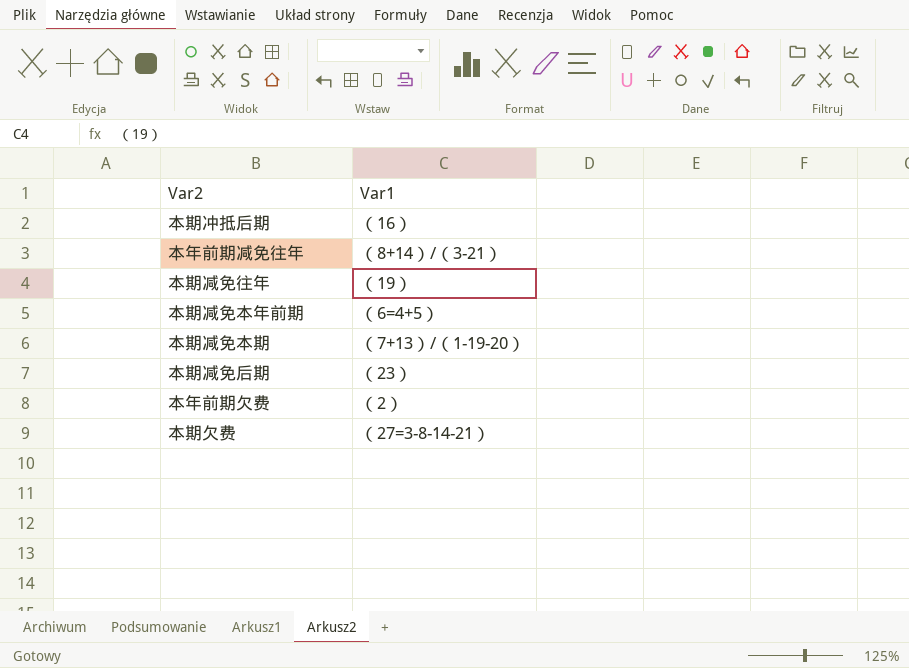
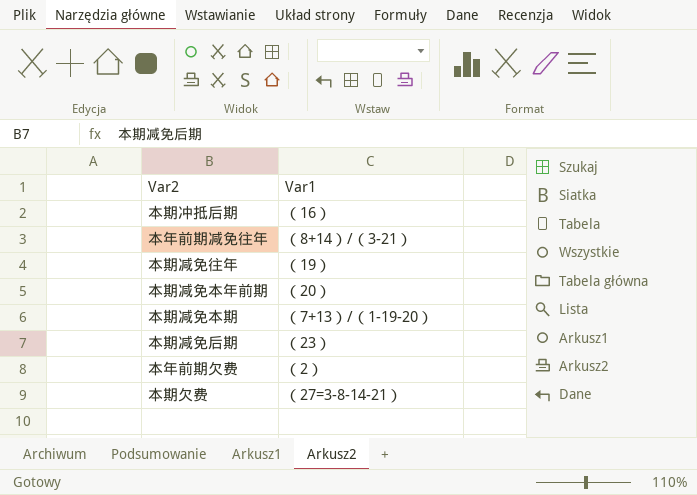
本期减免本年前期 | Var1: （6=4+5） -> （20）

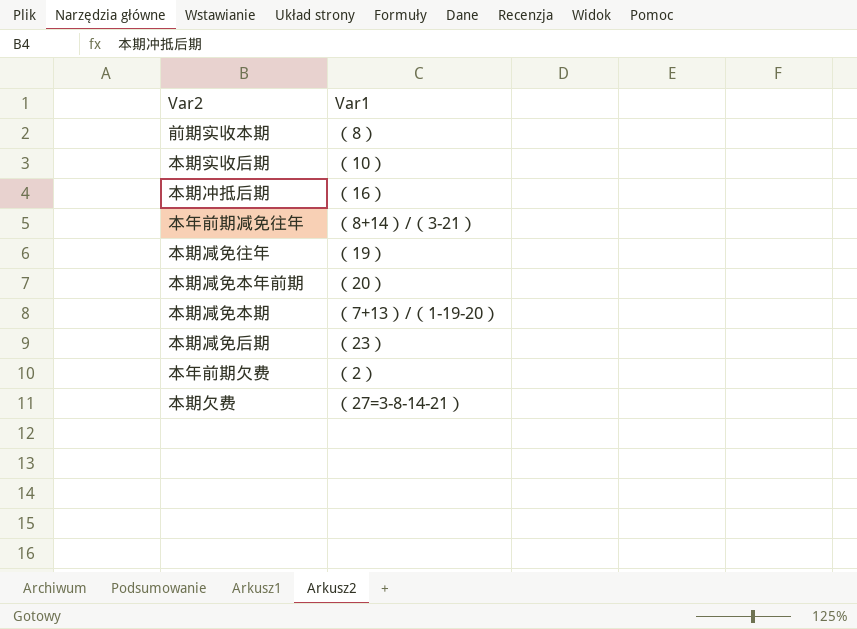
row 前期实收本期: none -> （8）
row 本期实收后期: none -> （10）

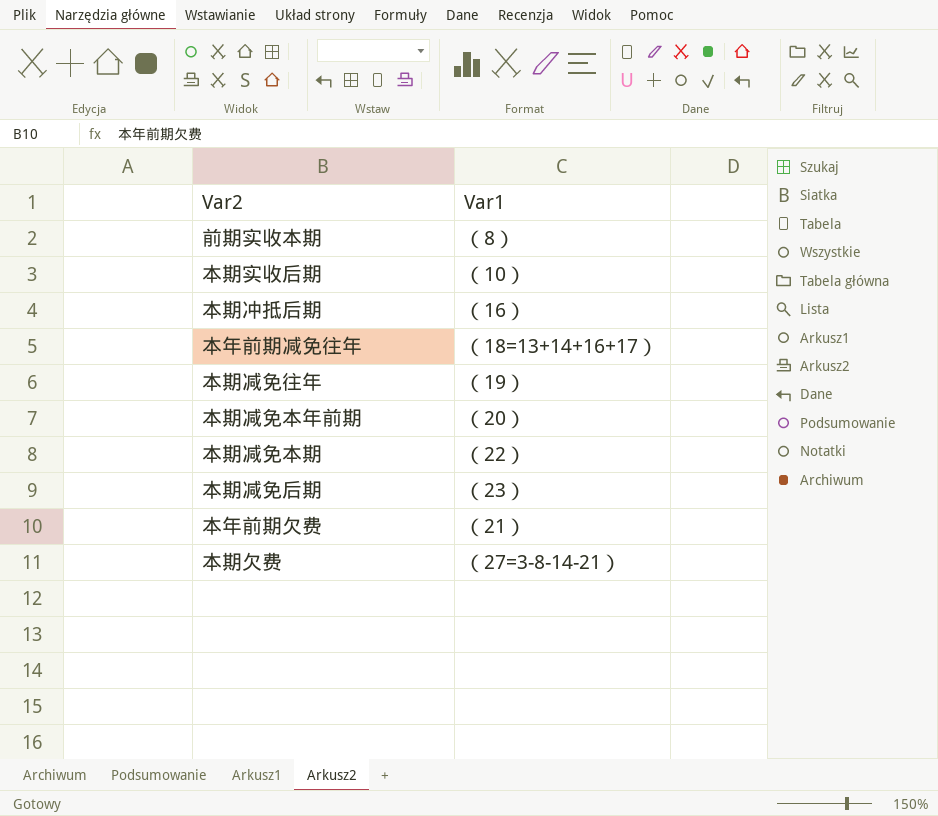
本年前期减免往年 | Var1: （8+14）/（3-21） -> （18=13+14+16+17）
本期减免本期 | Var1: （7+13）/（1-19-20） -> （22）
本年前期欠费 | Var1: （2） -> （21）

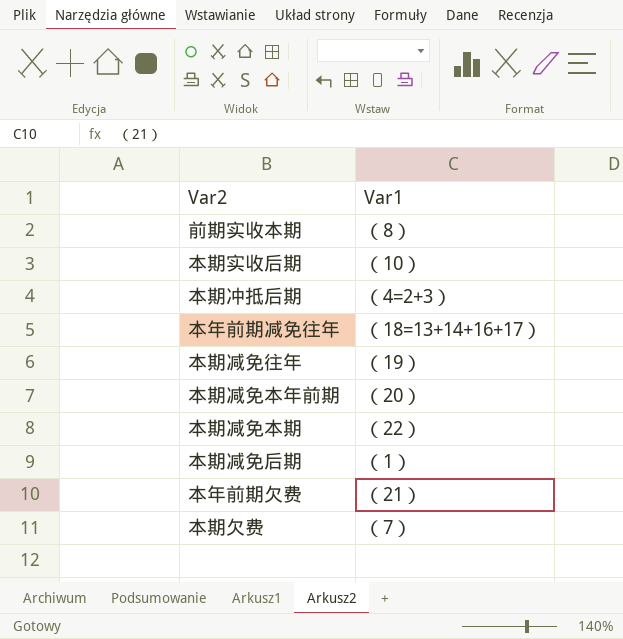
本期冲抵后期 | Var1: （16） -> （4=2+3）
本期减免后期 | Var1: （23） -> （1）
本期欠费 | Var1: （27=3-8-14-21） -> （7）

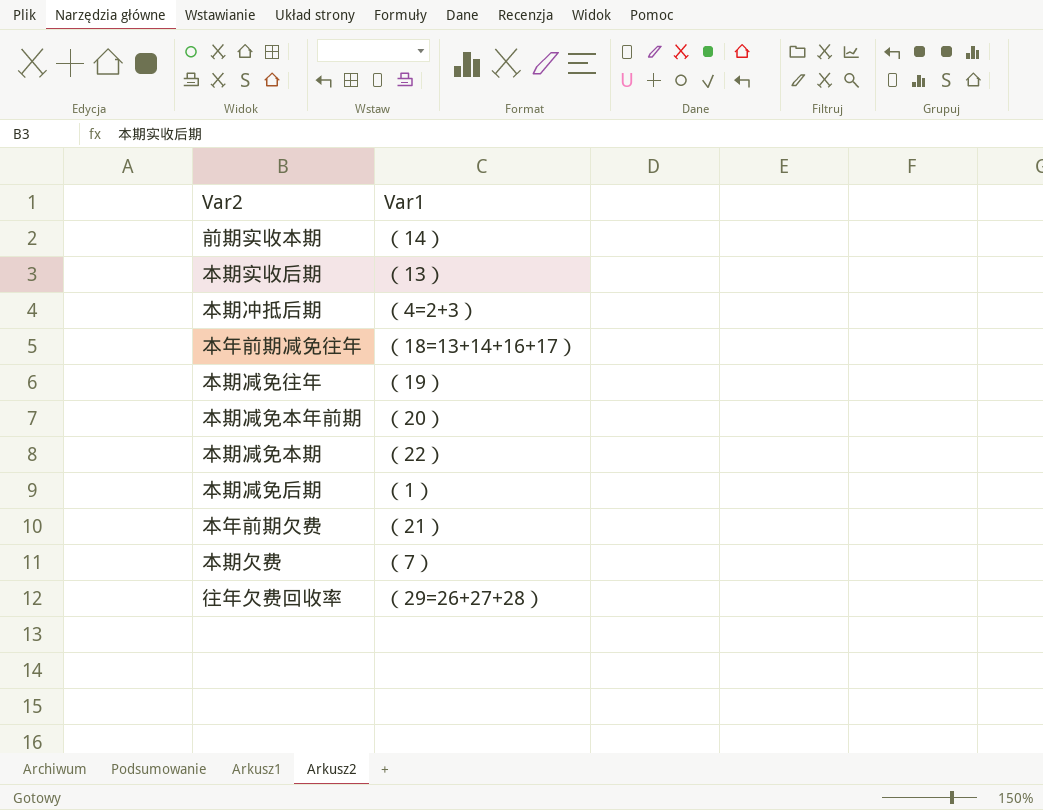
前期实收本期 | Var1: （8） -> （14）
本期实收后期 | Var1: （10） -> （13）
row 往年欠费回收率: none -> （29=26+27+28）

